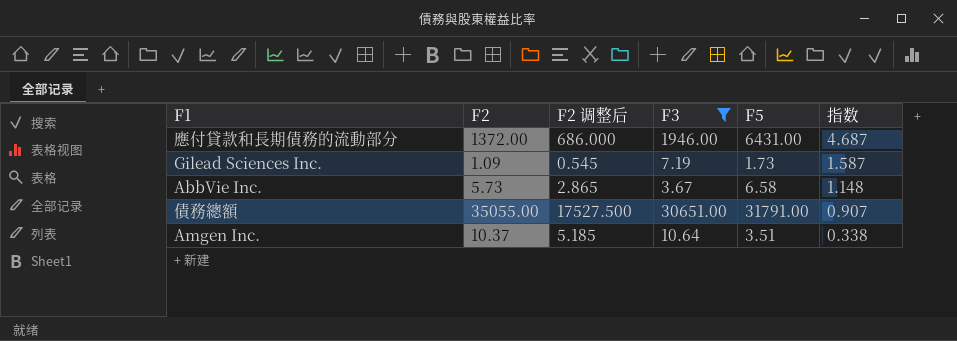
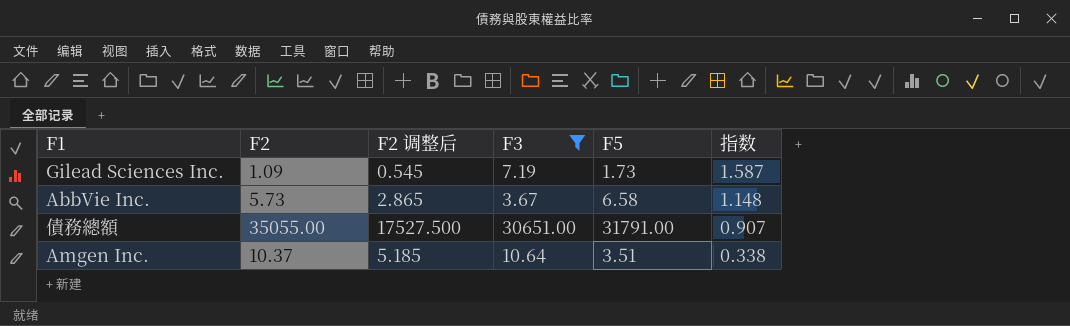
row 應付貸款和長期債務的流動部分: 1372.00 | 686.000 | 1946.00 | 6431.00 | 4.687 -> none

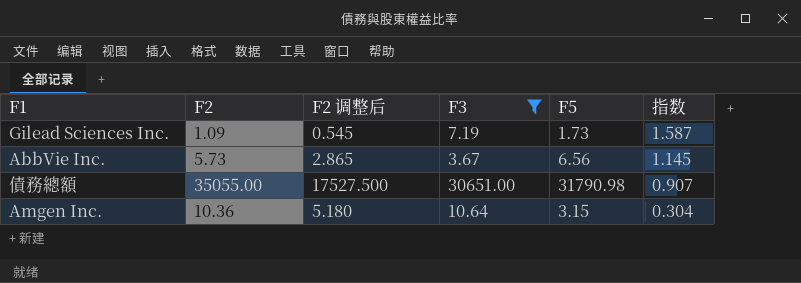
AbbVie Inc. | F5: 6.58 -> 6.56
AbbVie Inc. | 指数: 1.148 -> 1.145
債務總額 | F5: 31791.00 -> 31790.98
Amgen Inc. | F2: 10.37 -> 10.36
Amgen Inc. | F2 调整后: 5.185 -> 5.180
Amgen Inc. | F5: 3.51 -> 3.15
Amgen Inc. | 指数: 0.338 -> 0.304

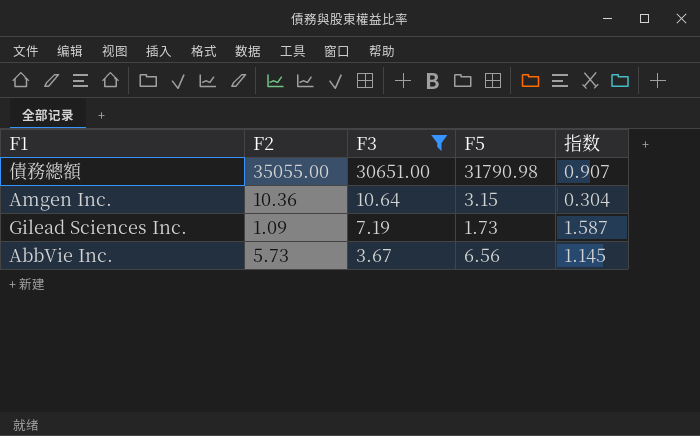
row order: 指数 descending -> F3 descending
column F2 调整后 | formula: [F2] * 0.5 -> none

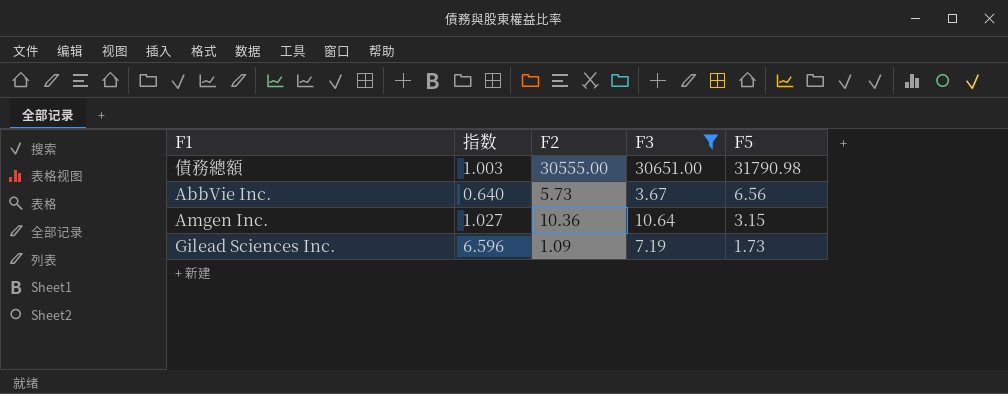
row order: F3 descending -> F5 descending
column 指数 | formula: [F5] / [F2] -> [F3] / [F2]
column 指数 | position: 5 -> 2
債務總額 | F2: 35055.00 -> 30555.00

